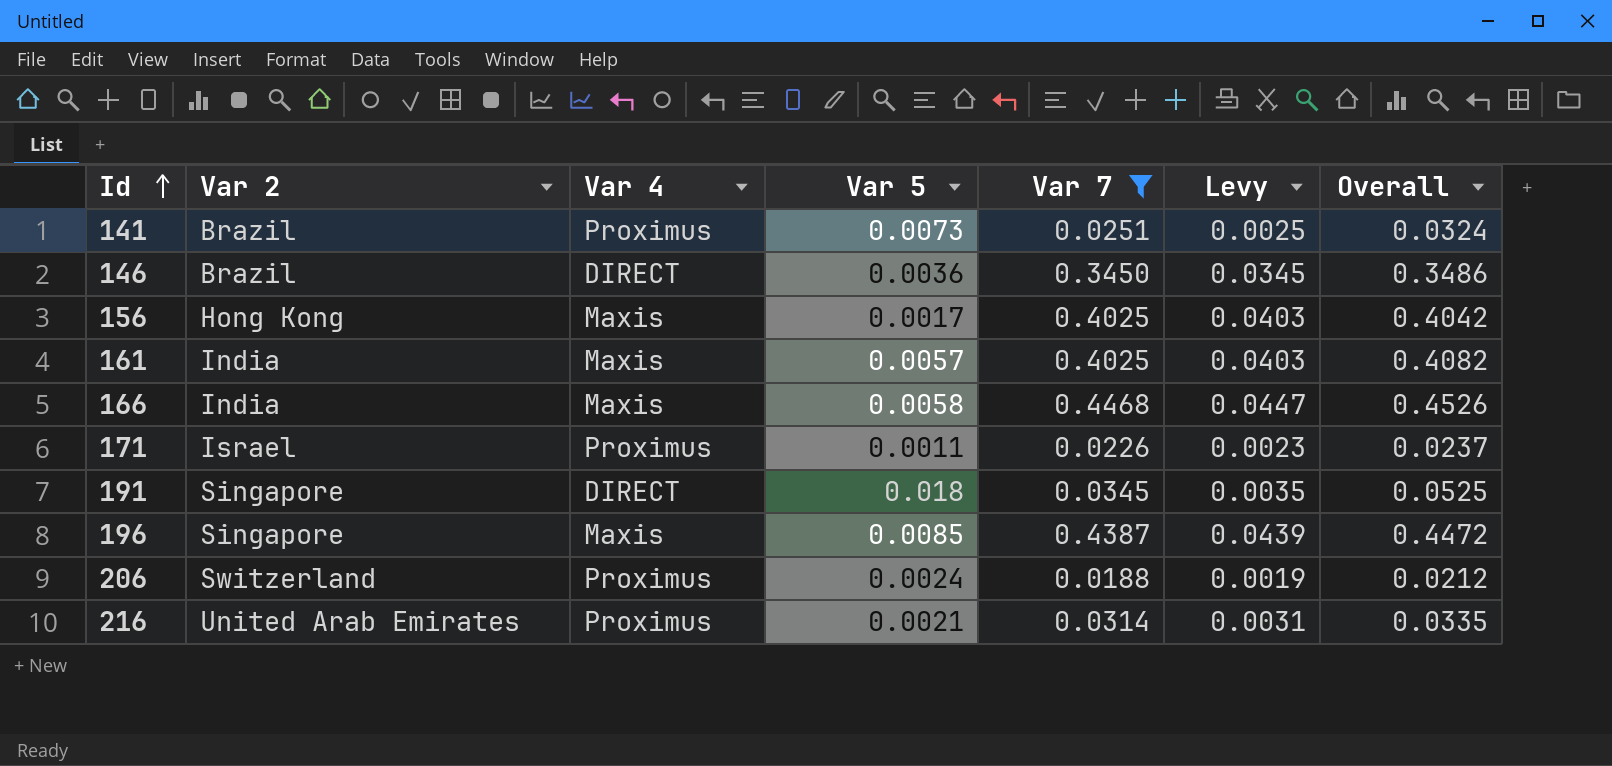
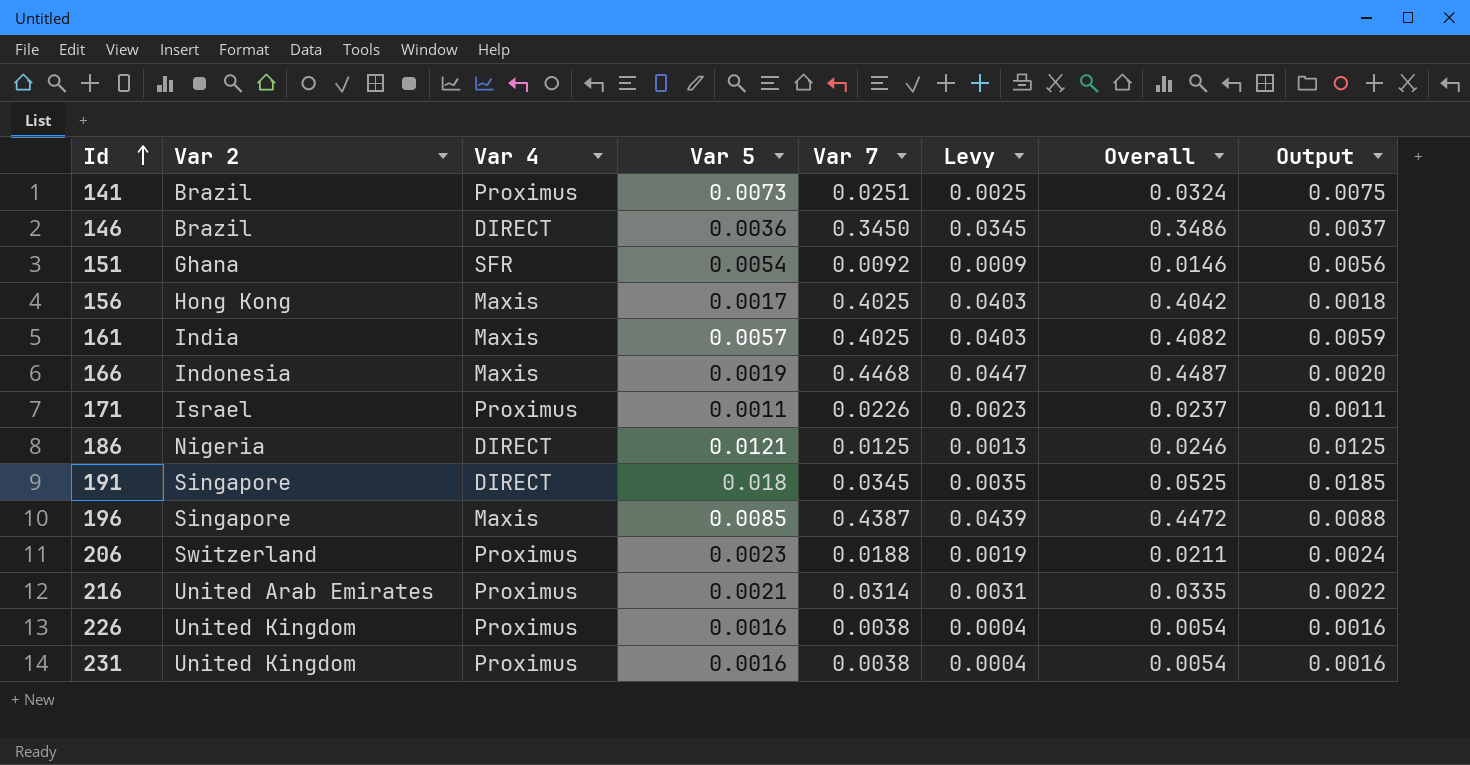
filter: Var 7 >= 0.0188 -> none
column Output | formula: none -> [Var 5] * 1.03
166 | Var 2: India -> Indonesia
166 | Var 5: 0.0058 -> 0.0019
166 | Overall: 0.4526 -> 0.4487
206 | Var 5: 0.0024 -> 0.0023
206 | Overall: 0.0212 -> 0.0211

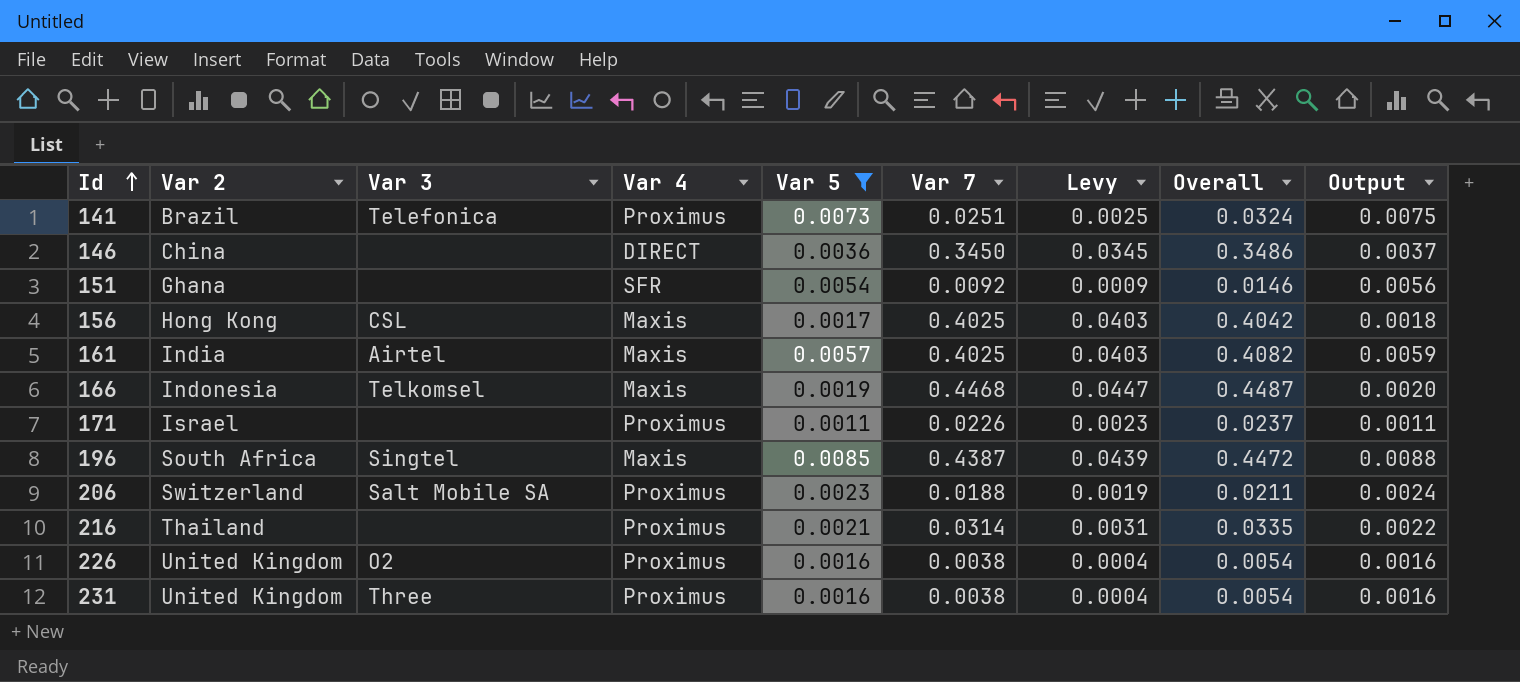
filter: none -> Var 5 <= 0.0085
column Var 3 | position: none -> 3
146 | Var 2: Brazil -> China
196 | Var 2: Singapore -> South Africa
216 | Var 2: United Arab Emirates -> Thailand

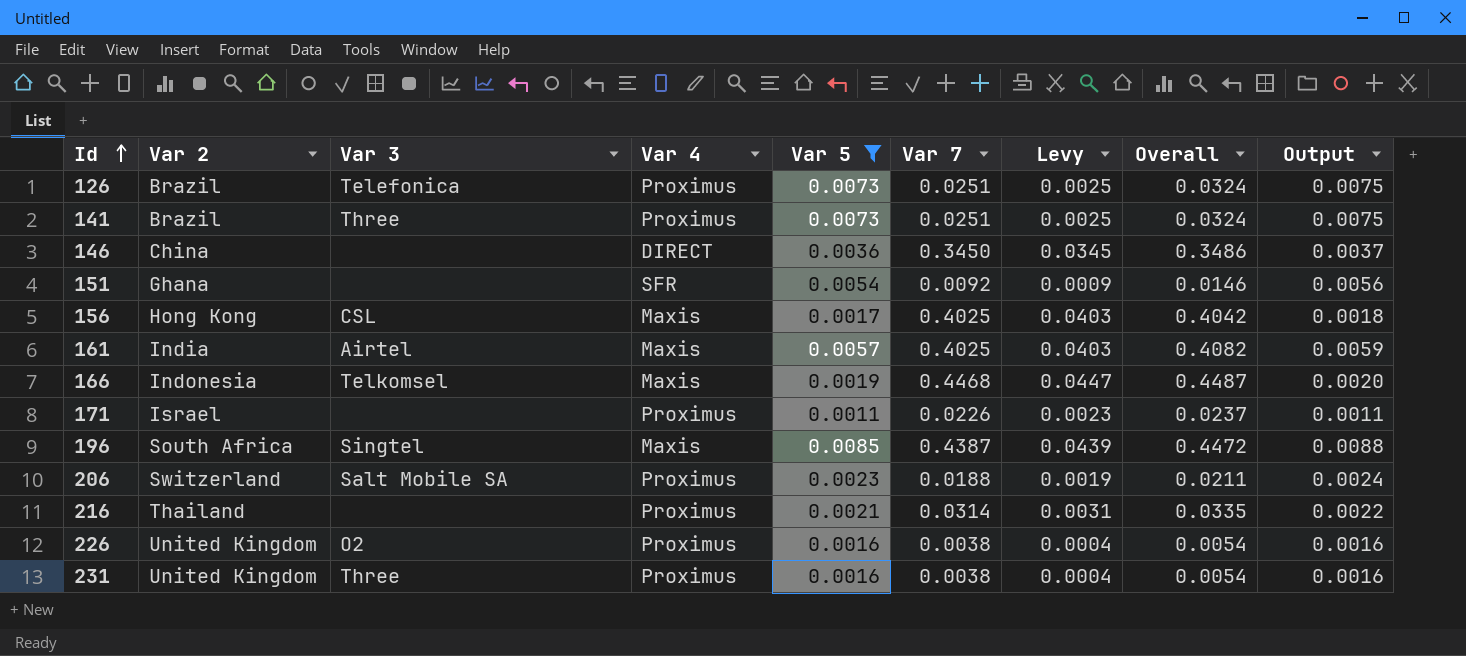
row 126: none -> Brazil | Telefonica | Proximus | 0.0073 | 0.0251 | 0.0025 | 0.0324 | 0.0075
141 | Var 3: Telefonica -> Three

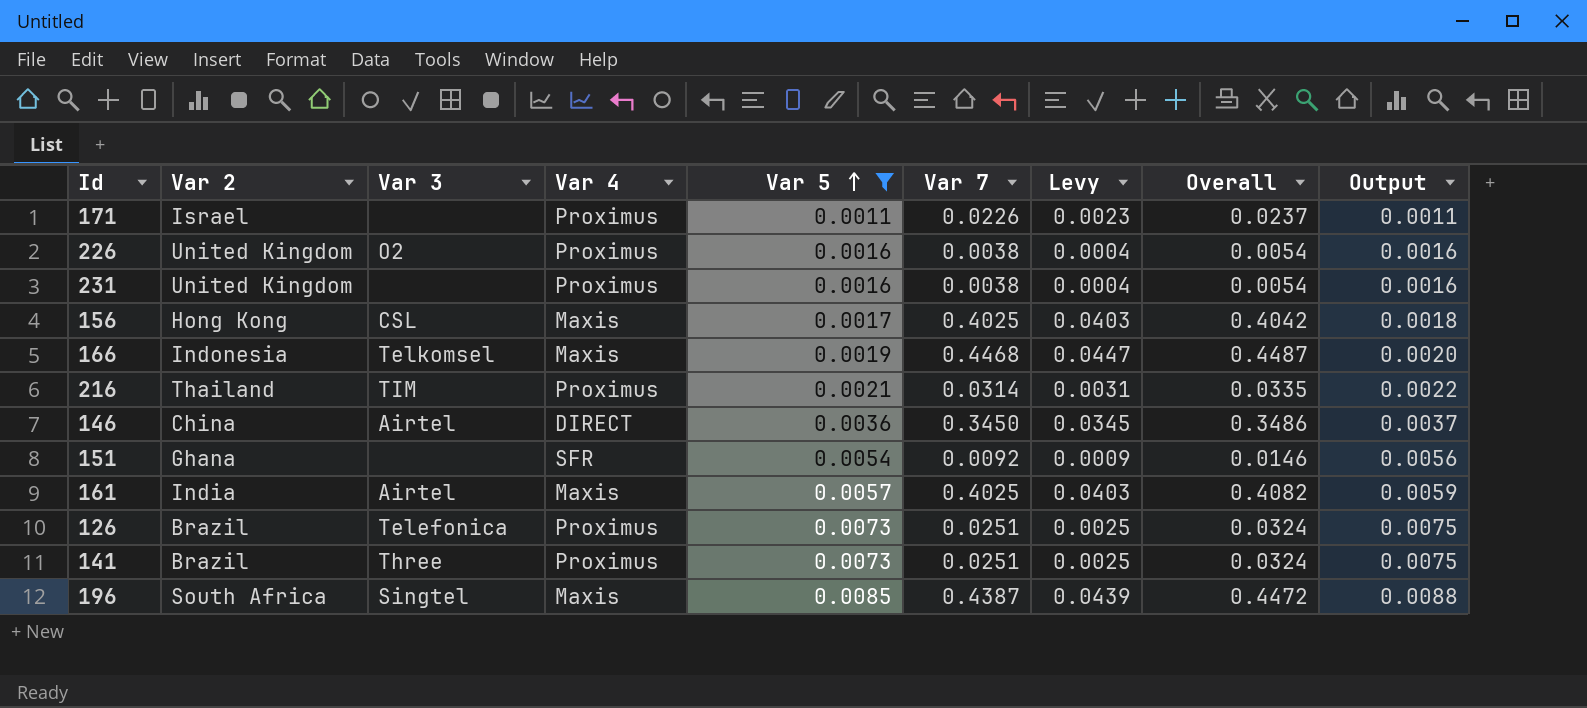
row order: Id ascending -> Var 5 ascending
row 206: Switzerland | Salt Mobile SA | Proximus | 0.0023 | 0.0188 | 0.0019 | 0.0211 | 0.0024 -> none
231 | Var 3: Three -> none
216 | Var 3: none -> TIM
146 | Var 3: none -> Airtel

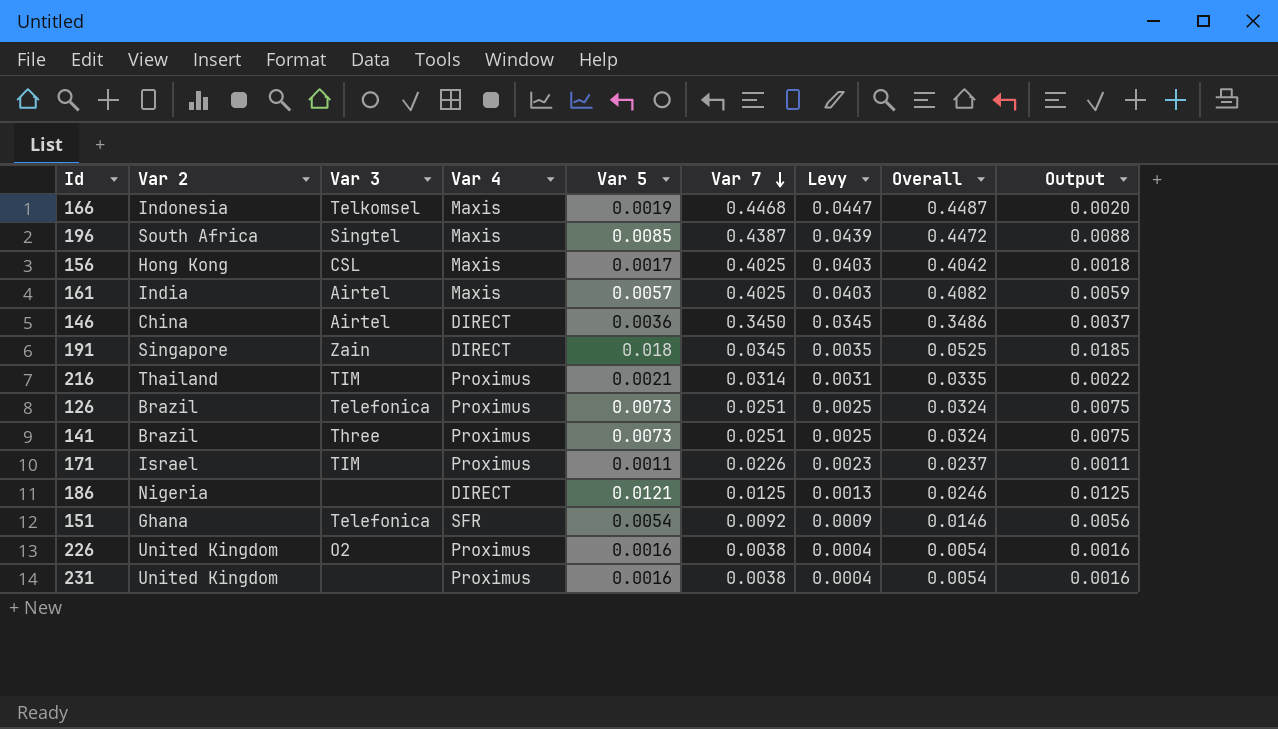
filter: Var 5 <= 0.0085 -> none
row order: Var 5 ascending -> Var 7 descending
171 | Var 3: none -> TIM
151 | Var 3: none -> Telefonica

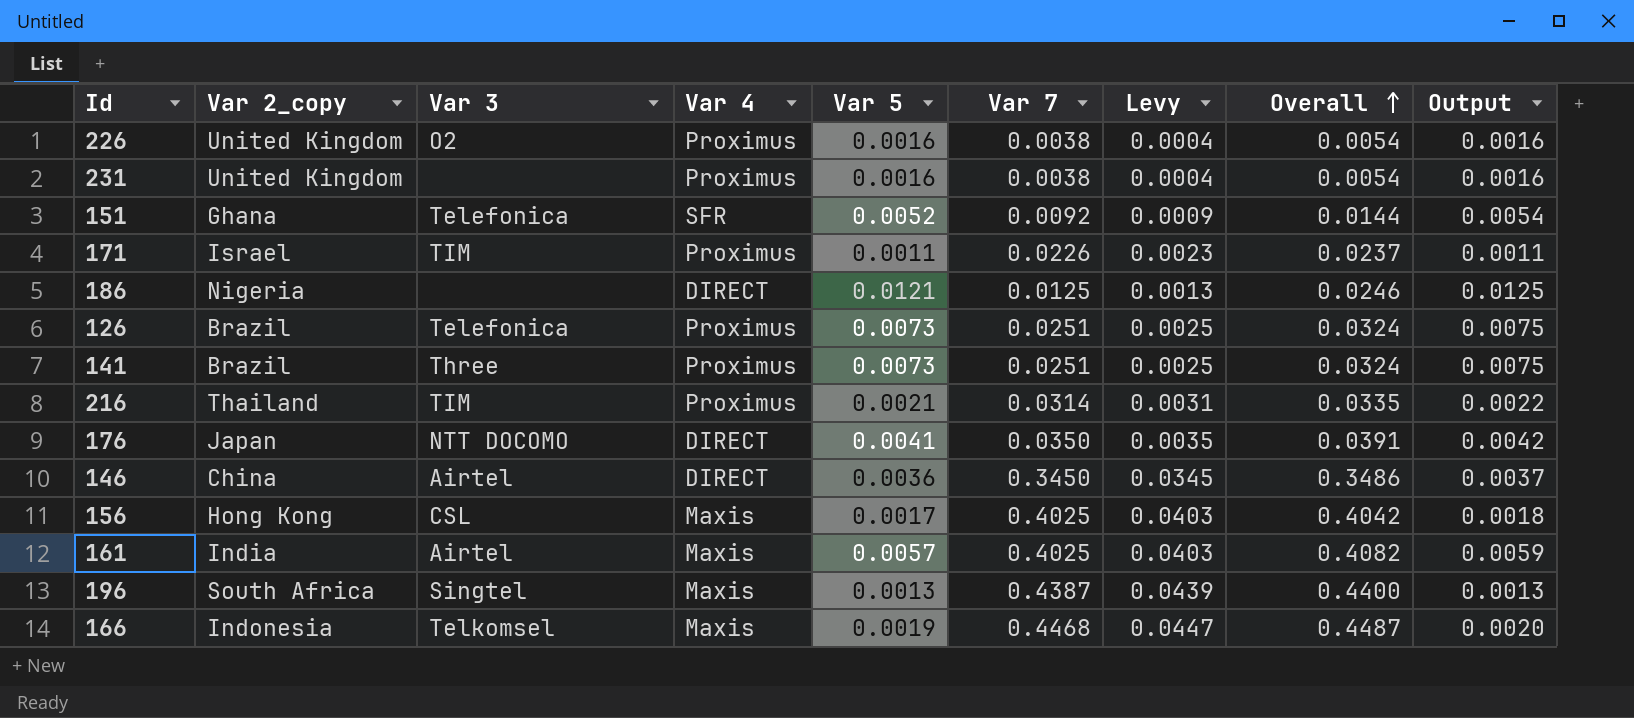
row order: Var 7 descending -> Overall ascending
column name: Var 2 -> Var 2_copy
row 191: Singapore | Zain | DIRECT | 0.018 | 0.0345 | 0.0035 | 0.0525 | 0.0185 -> none
151 | Var 5: 0.0054 -> 0.0052
151 | Overall: 0.0146 -> 0.0144
151 | Output: 0.0056 -> 0.0054
row 176: none -> Japan | NTT DOCOMO | DIRECT | 0.0041 | 0.0350 | 0.0035 | 0.0391 | 0.0042
196 | Var 5: 0.0085 -> 0.0013
196 | Overall: 0.4472 -> 0.4400
196 | Output: 0.0088 -> 0.0013

